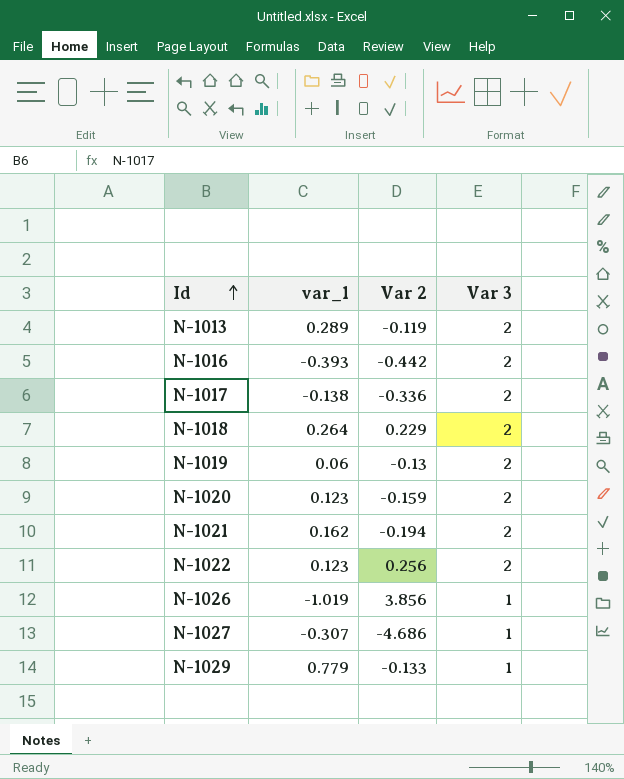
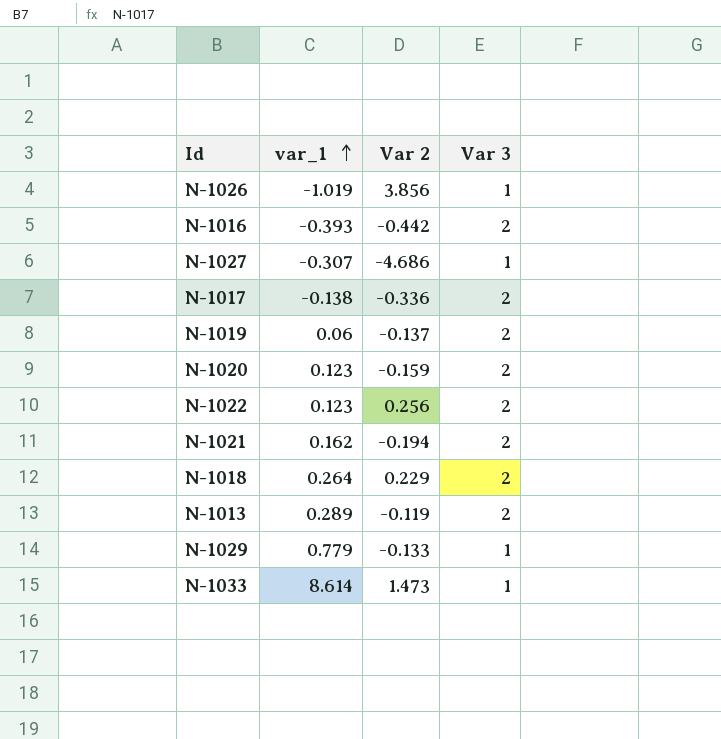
row order: Id ascending -> var_1 ascending
N-1019 | Var 2: -0.13 -> -0.137
row N-1033: none -> 8.614 | 1.473 | 1

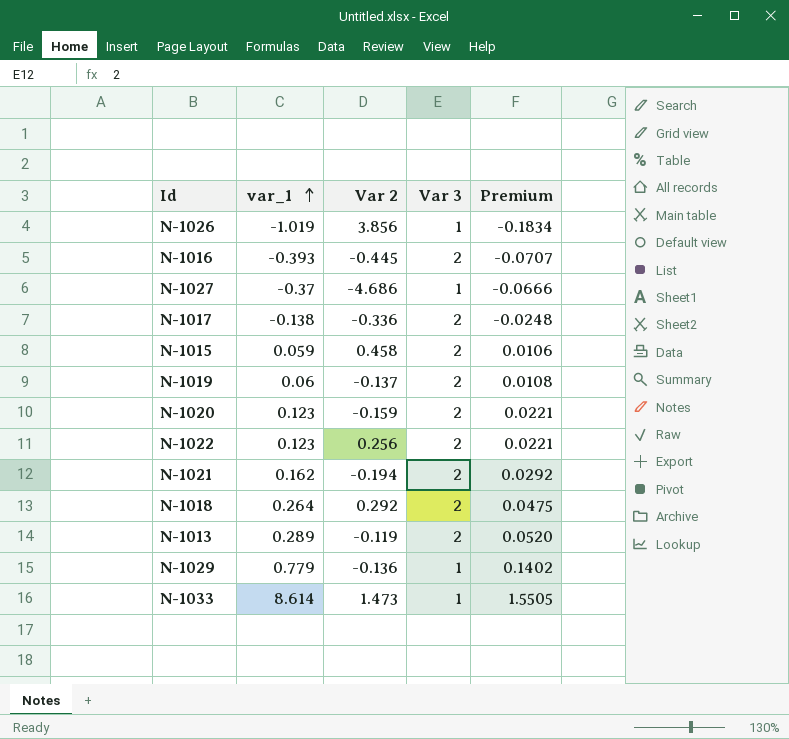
column Premium | formula: none -> [var_1] * 0.18
N-1016 | Var 2: -0.442 -> -0.445
N-1027 | var_1: -0.307 -> -0.37
row N-1015: none -> 0.059 | 0.458 | 2 | 0.0106
N-1018 | Var 2: 0.229 -> 0.292
N-1029 | Var 2: -0.133 -> -0.136

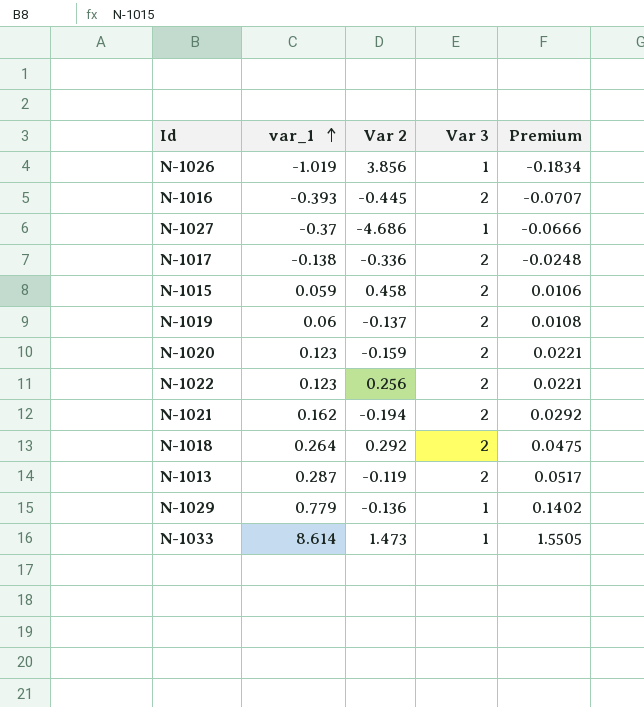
N-1013 | var_1: 0.289 -> 0.287
N-1013 | Premium: 0.0520 -> 0.0517

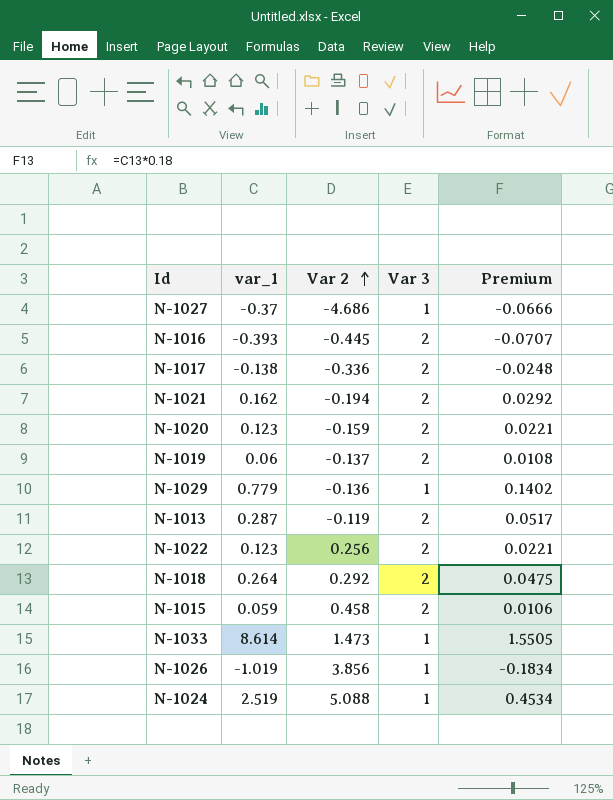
row order: var_1 ascending -> Var 2 ascending
row N-1024: none -> 2.519 | 5.088 | 1 | 0.4534

